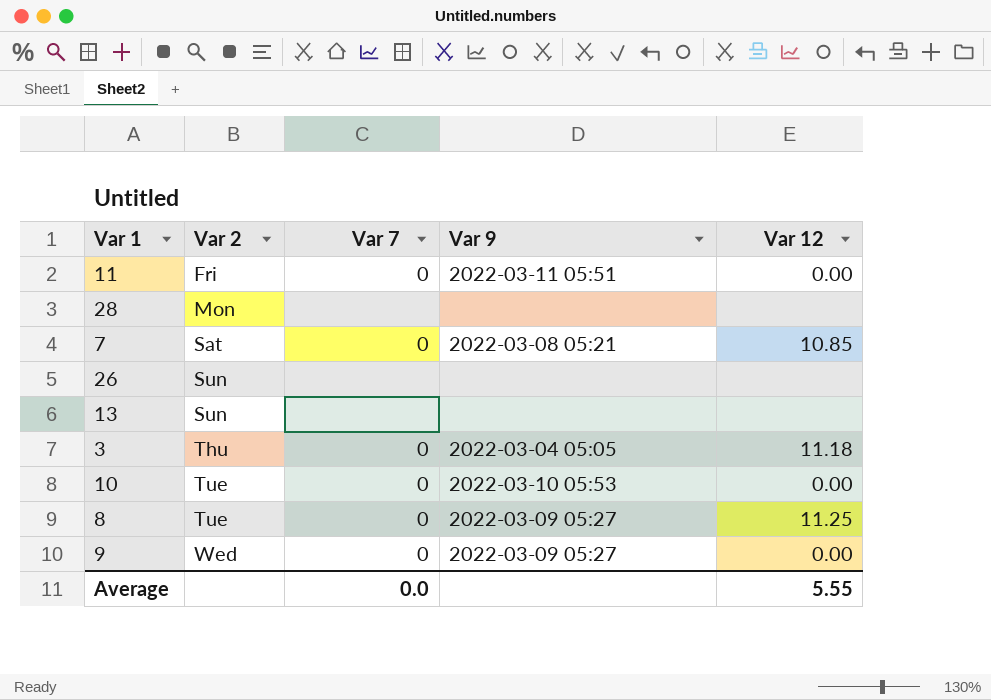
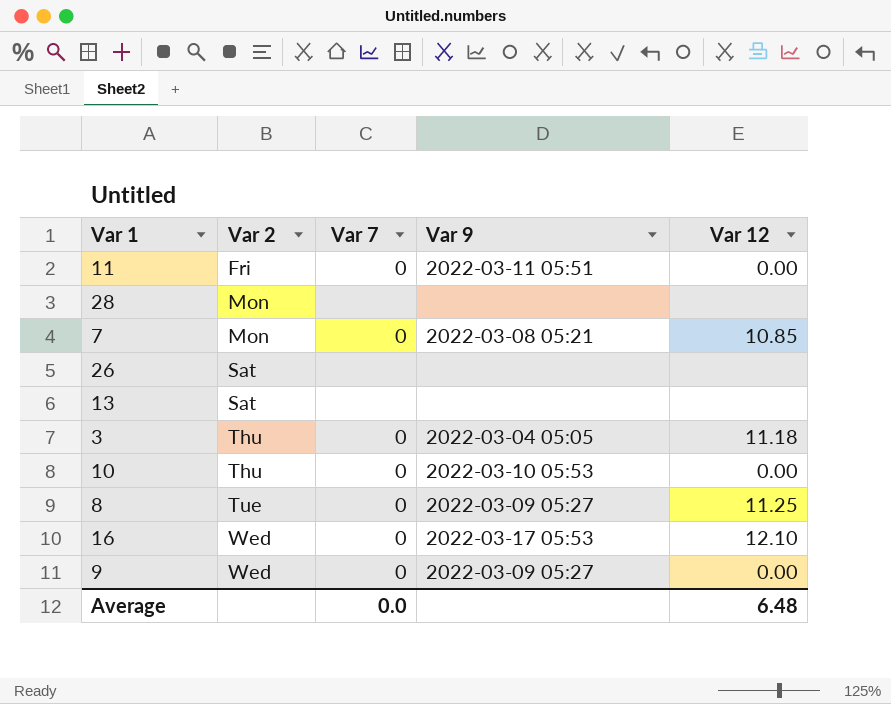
7 | Var 2: Sat -> Mon
26 | Var 2: Sun -> Sat
13 | Var 2: Sun -> Sat
10 | Var 2: Tue -> Thu
row 16: none -> Wed | 0 | 2022-03-17 05:53 | 12.10
Average | Var 12: 5.55 -> 6.48

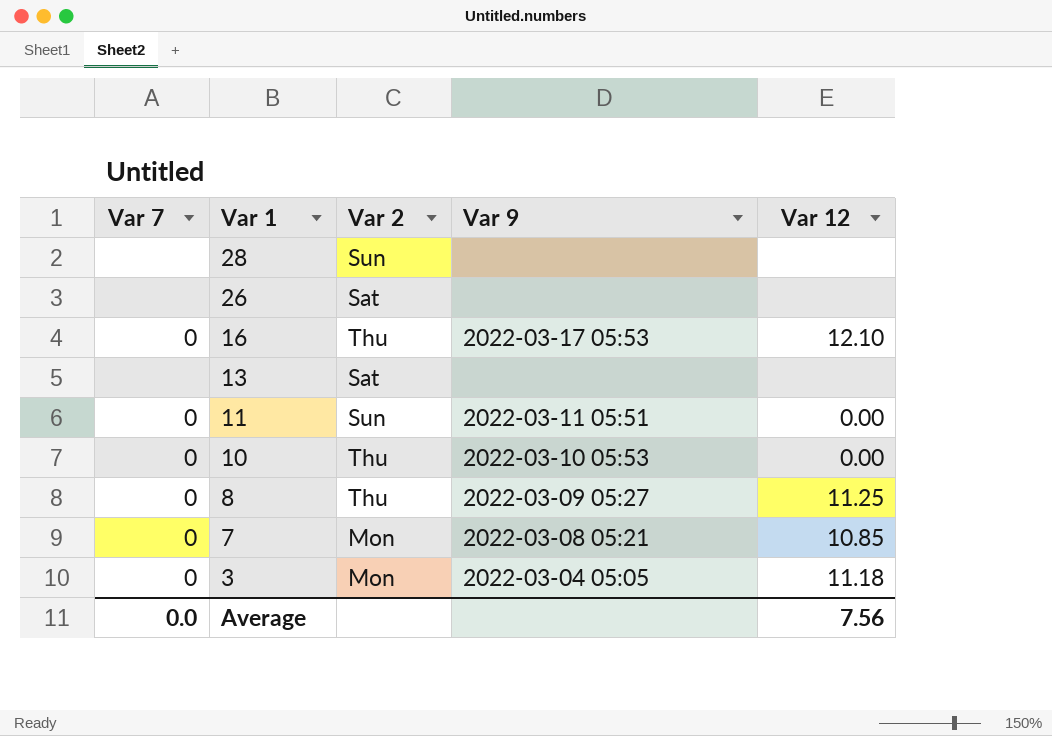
row order: Var 2 ascending -> Var 1 descending
column Var 7 | position: 3 -> 1
row 9: Wed | 0 | 2022-03-09 05:27 | 0.00 -> none
28 | Var 2: Mon -> Sun
16 | Var 2: Wed -> Thu
11 | Var 2: Fri -> Sun
8 | Var 2: Tue -> Thu
3 | Var 2: Thu -> Mon
Average | Var 12: 6.48 -> 7.56

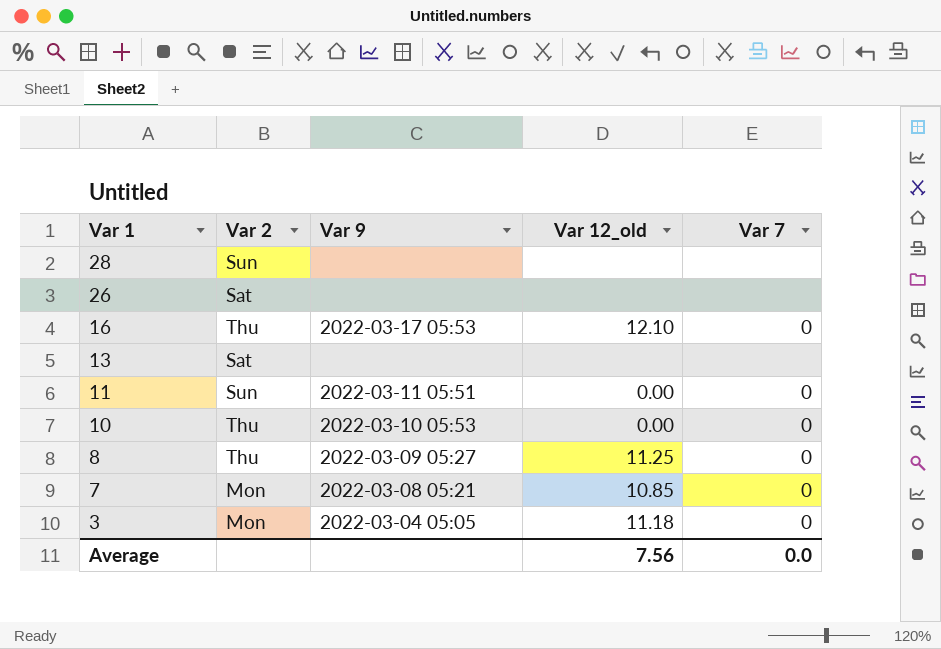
column name: Var 12 -> Var 12_old
column Var 7 | position: 1 -> 5

